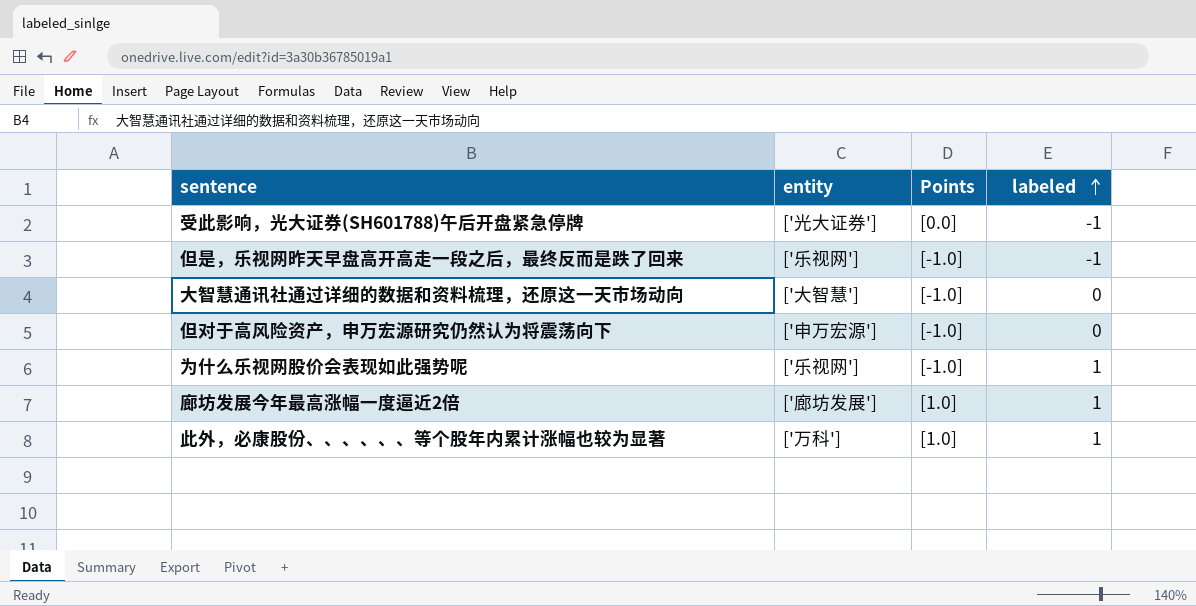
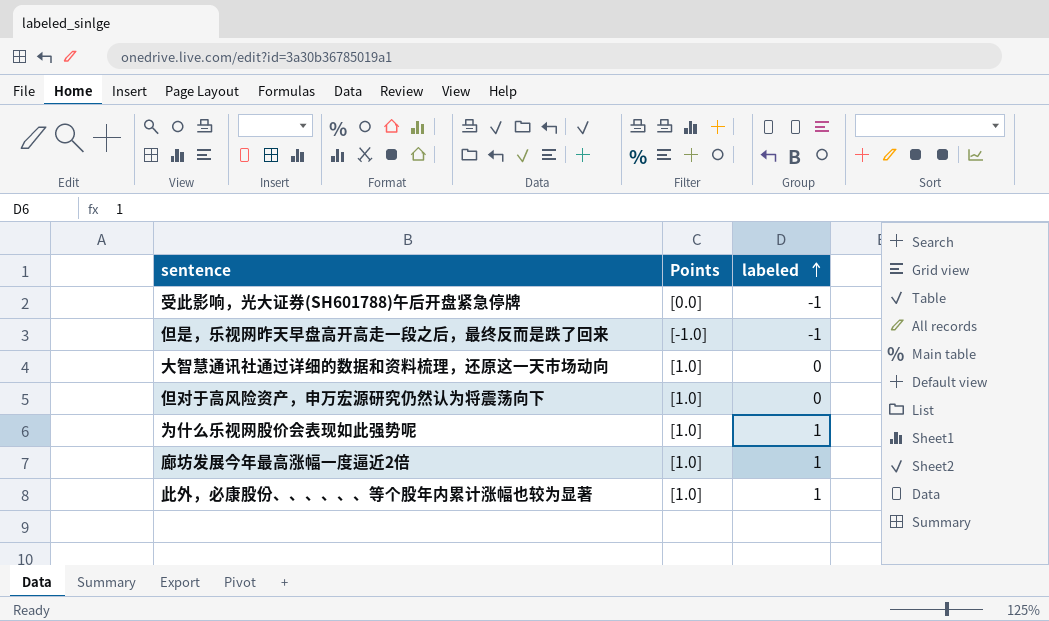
column entity | position: 2 -> none
大智慧通讯社通过详细的数据和资料梳理，还原这一天市场动向 | Points: [-1.0] -> [1.0]
但对于高风险资产，申万宏源研究仍然认为将震荡向下 | Points: [-1.0] -> [1.0]
为什么乐视网股价会表现如此强势呢 | Points: [-1.0] -> [1.0]

